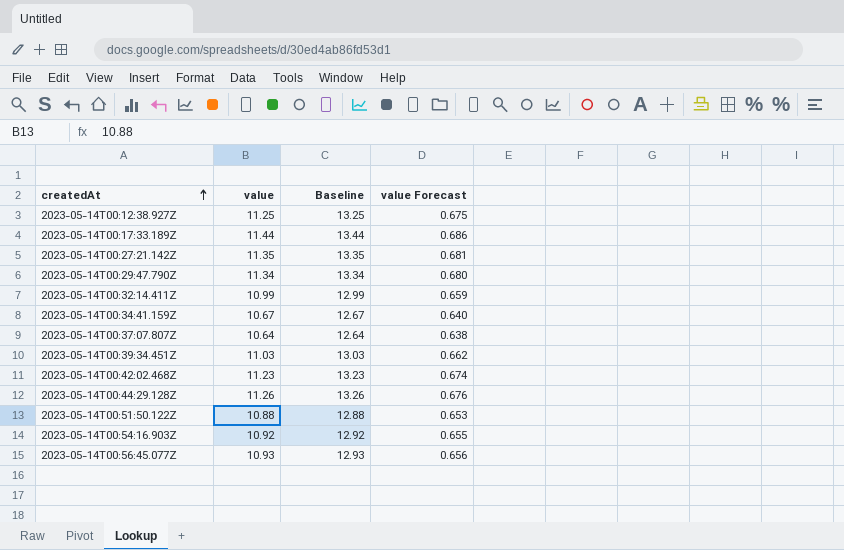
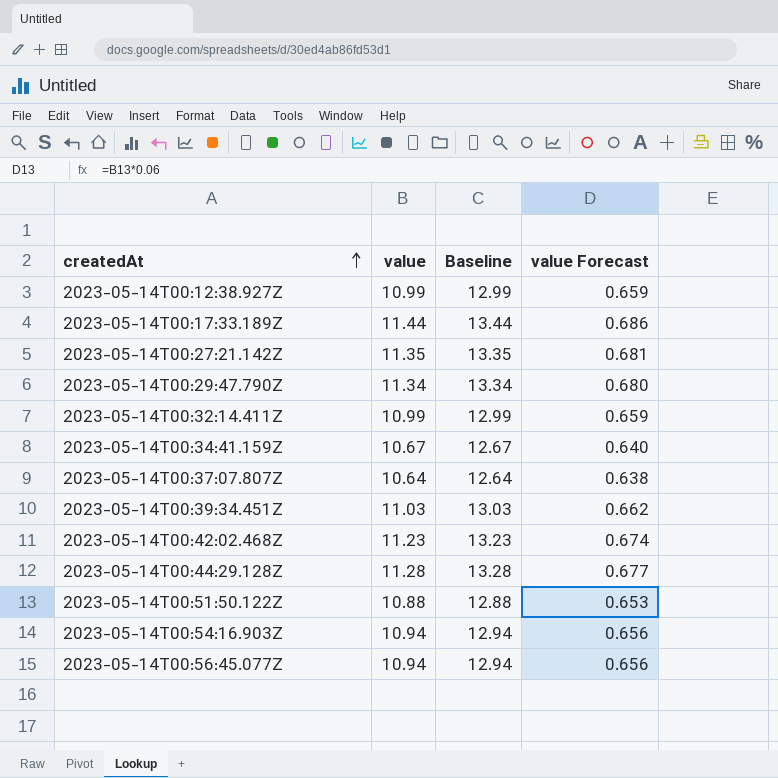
2023-05-14T00:12:38.927Z | value: 11.25 -> 10.99
2023-05-14T00:12:38.927Z | Baseline: 13.25 -> 12.99
2023-05-14T00:12:38.927Z | value Forecast: 0.675 -> 0.659
2023-05-14T00:44:29.128Z | value: 11.26 -> 11.28
2023-05-14T00:44:29.128Z | Baseline: 13.26 -> 13.28
2023-05-14T00:44:29.128Z | value Forecast: 0.676 -> 0.677
2023-05-14T00:54:16.903Z | value: 10.92 -> 10.94
2023-05-14T00:54:16.903Z | Baseline: 12.92 -> 12.94
2023-05-14T00:54:16.903Z | value Forecast: 0.655 -> 0.656
2023-05-14T00:56:45.077Z | value: 10.93 -> 10.94
2023-05-14T00:56:45.077Z | Baseline: 12.93 -> 12.94

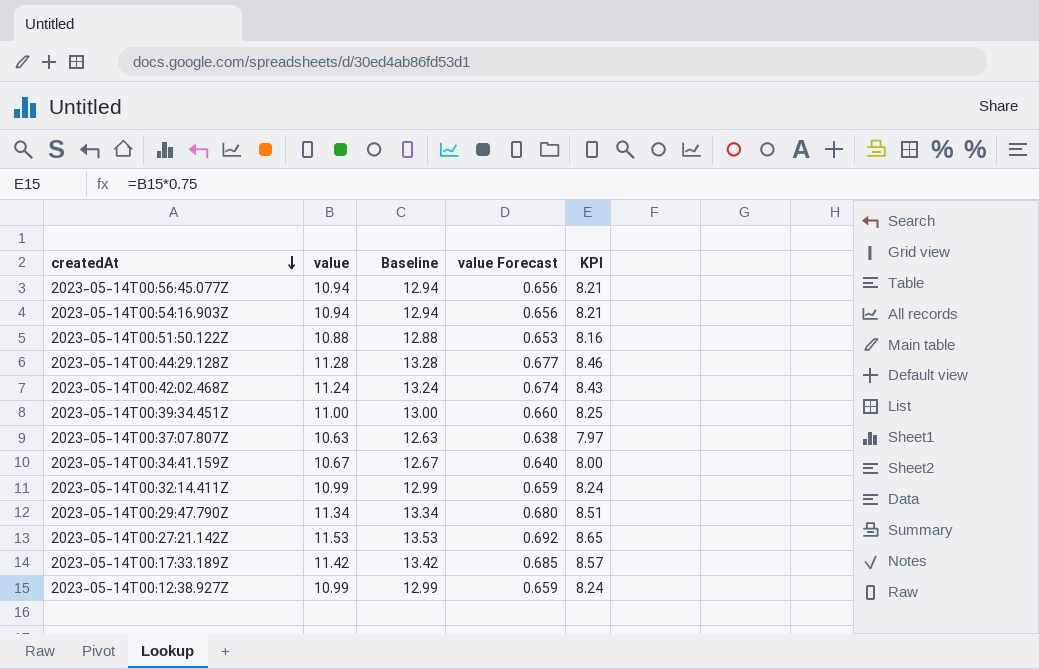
row order: createdAt ascending -> createdAt descending
column KPI | formula: none -> [value] * 0.75
2023-05-14T00:42:02.468Z | value: 11.23 -> 11.24
2023-05-14T00:42:02.468Z | Baseline: 13.23 -> 13.24
2023-05-14T00:39:34.451Z | value: 11.03 -> 11.00
2023-05-14T00:39:34.451Z | Baseline: 13.03 -> 13.00
2023-05-14T00:39:34.451Z | value Forecast: 0.662 -> 0.660
2023-05-14T00:37:07.807Z | value: 10.64 -> 10.63
2023-05-14T00:37:07.807Z | Baseline: 12.64 -> 12.63
2023-05-14T00:27:21.142Z | value: 11.35 -> 11.53
2023-05-14T00:27:21.142Z | Baseline: 13.35 -> 13.53
2023-05-14T00:27:21.142Z | value Forecast: 0.681 -> 0.692
2023-05-14T00:17:33.189Z | value: 11.44 -> 11.42
2023-05-14T00:17:33.189Z | Baseline: 13.44 -> 13.42
2023-05-14T00:17:33.189Z | value Forecast: 0.686 -> 0.685

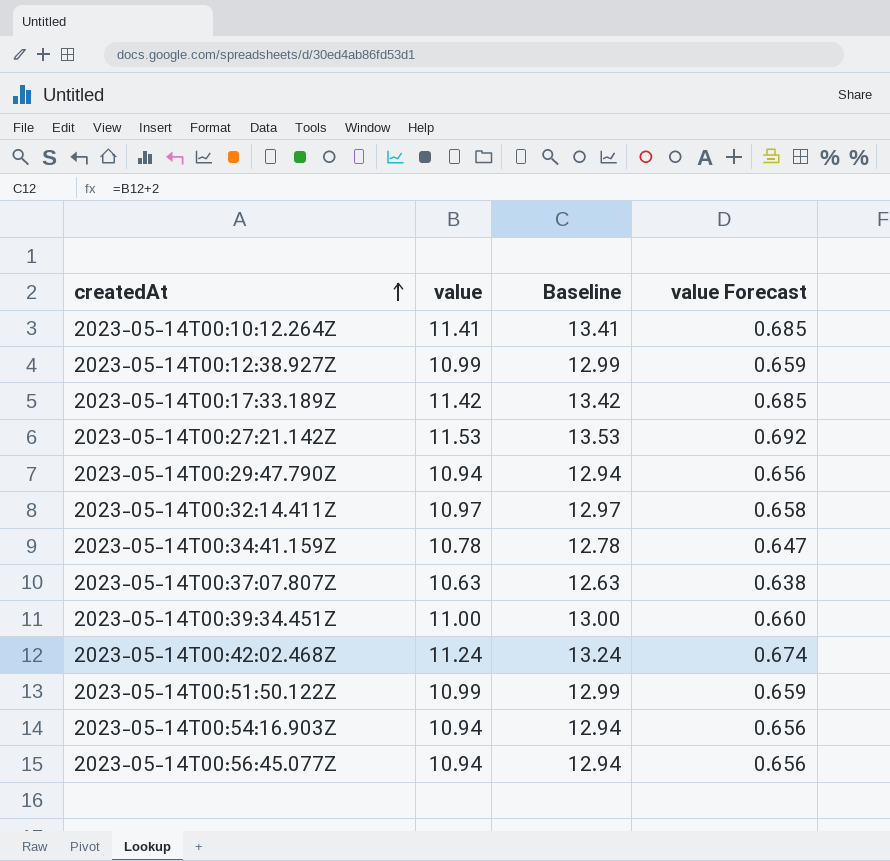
row order: createdAt descending -> createdAt ascending
column KPI | formula: [value] * 0.75 -> none
row 2023-05-14T00:44:29.128Z: 11.28 | 13.28 | 0.677 | 8.46 -> none
row 2023-05-14T00:10:12.264Z: none -> 11.41 | 13.41 | 0.685
2023-05-14T00:29:47.790Z | value: 11.34 -> 10.94
2023-05-14T00:29:47.790Z | Baseline: 13.34 -> 12.94
2023-05-14T00:29:47.790Z | value Forecast: 0.680 -> 0.656
2023-05-14T00:32:14.411Z | value: 10.99 -> 10.97
2023-05-14T00:32:14.411Z | Baseline: 12.99 -> 12.97
2023-05-14T00:32:14.411Z | value Forecast: 0.659 -> 0.658
2023-05-14T00:34:41.159Z | value: 10.67 -> 10.78
2023-05-14T00:34:41.159Z | Baseline: 12.67 -> 12.78
2023-05-14T00:34:41.159Z | value Forecast: 0.640 -> 0.647
2023-05-14T00:51:50.122Z | value: 10.88 -> 10.99
2023-05-14T00:51:50.122Z | Baseline: 12.88 -> 12.99
2023-05-14T00:51:50.122Z | value Forecast: 0.653 -> 0.659

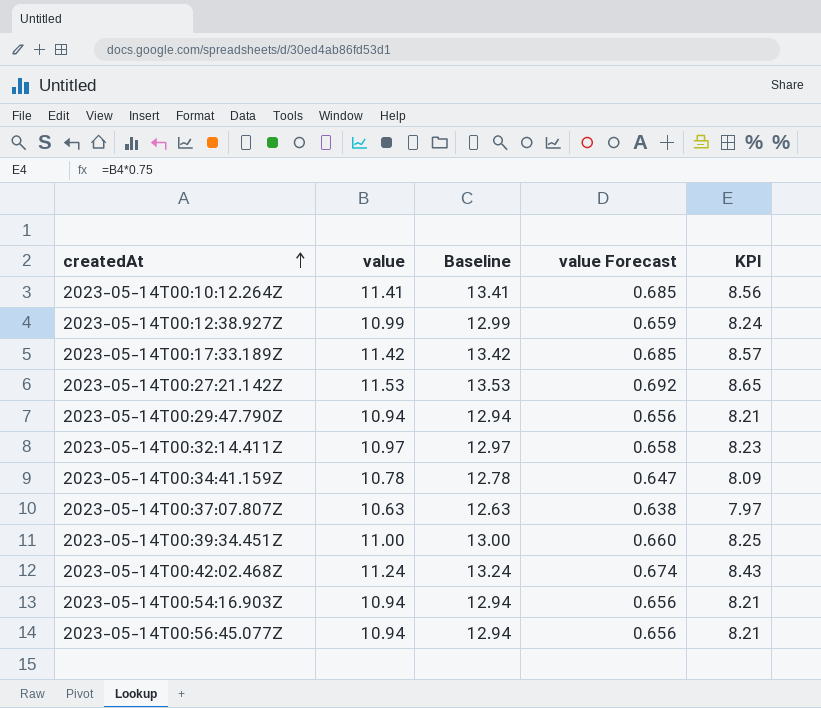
column KPI | formula: none -> [value] * 0.75
row 2023-05-14T00:51:50.122Z: 10.99 | 12.99 | 0.659 -> none

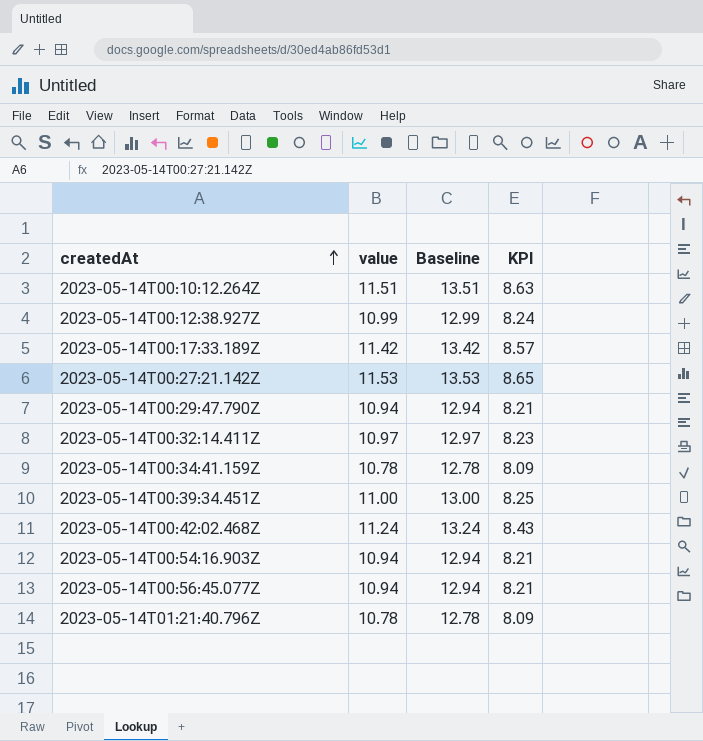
column value Forecast | formula: [value] * 0.06 -> none
row 2023-05-14T00:37:07.807Z: 10.63 | 12.63 | 0.638 | 7.97 -> none
2023-05-14T00:10:12.264Z | value: 11.41 -> 11.51
2023-05-14T00:10:12.264Z | Baseline: 13.41 -> 13.51
2023-05-14T00:10:12.264Z | KPI: 8.56 -> 8.63
row 2023-05-14T01:21:40.796Z: none -> 10.78 | 12.78 | 8.09

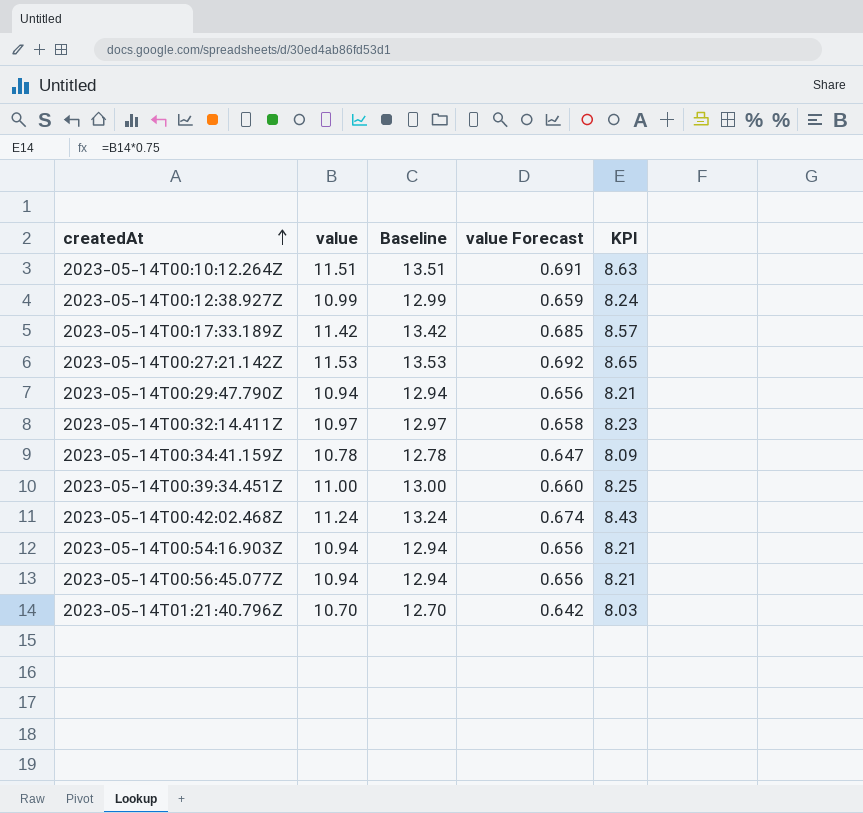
column value Forecast | formula: none -> [value] * 0.06
2023-05-14T01:21:40.796Z | value: 10.78 -> 10.70
2023-05-14T01:21:40.796Z | Baseline: 12.78 -> 12.70
2023-05-14T01:21:40.796Z | KPI: 8.09 -> 8.03

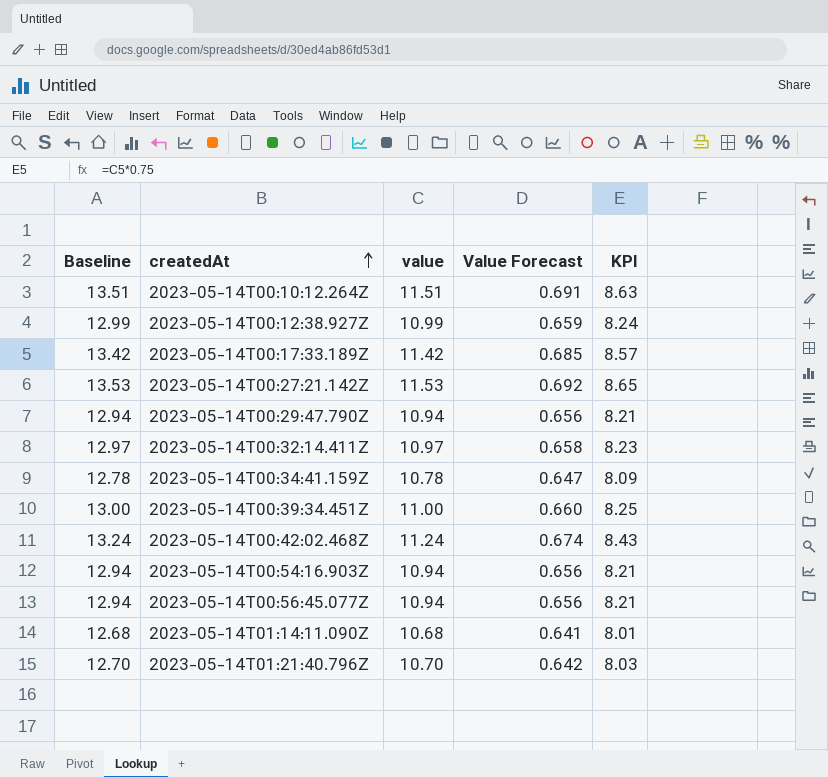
column Baseline | position: 3 -> 1
column name: value Forecast -> Value Forecast
row 2023-05-14T01:14:11.090Z: none -> 12.68 | 10.68 | 0.641 | 8.01

